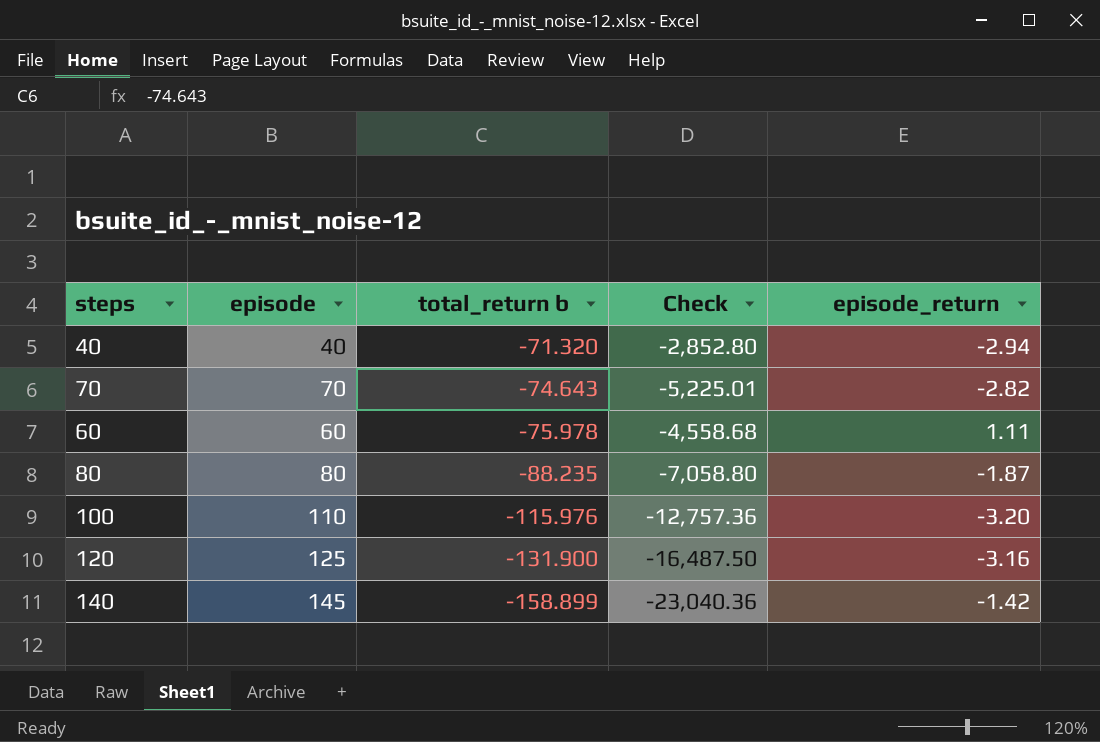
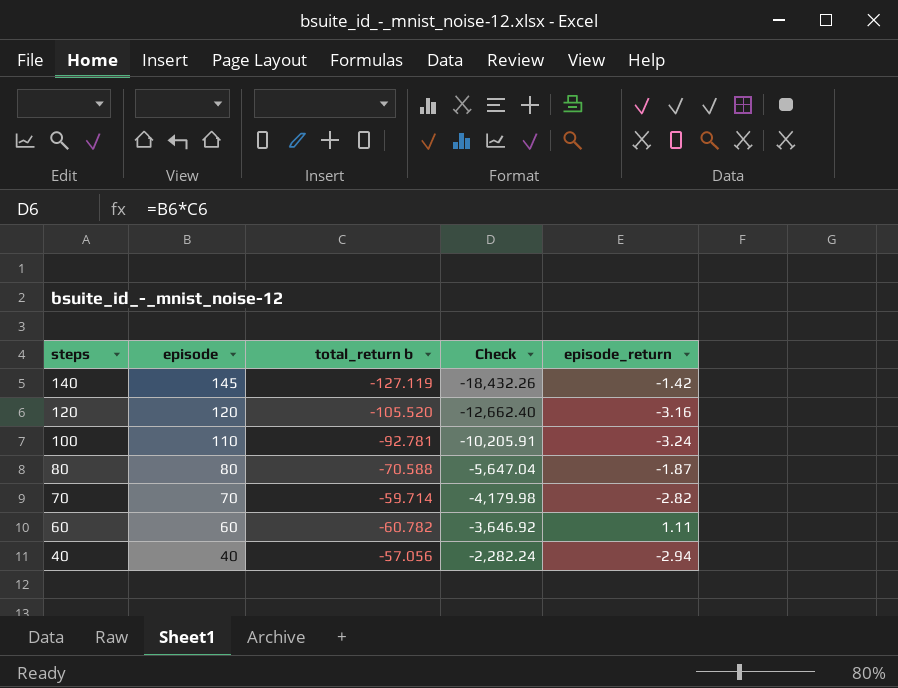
row order: total_return b descending -> steps descending
140 | total_return b: -158.899 -> -127.119
140 | Check: -23,040.36 -> -18,432.26
120 | episode: 125 -> 120
120 | total_return b: -131.900 -> -105.520
120 | Check: -16,487.50 -> -12,662.40
100 | total_return b: -115.976 -> -92.781
100 | Check: -12,757.36 -> -10,205.91
100 | episode_return: -3.20 -> -3.24
80 | total_return b: -88.235 -> -70.588
80 | Check: -7,058.80 -> -5,647.04
70 | total_return b: -74.643 -> -59.714
70 | Check: -5,225.01 -> -4,179.98
60 | total_return b: -75.978 -> -60.782
60 | Check: -4,558.68 -> -3,646.92
40 | total_return b: -71.320 -> -57.056
40 | Check: -2,852.80 -> -2,282.24

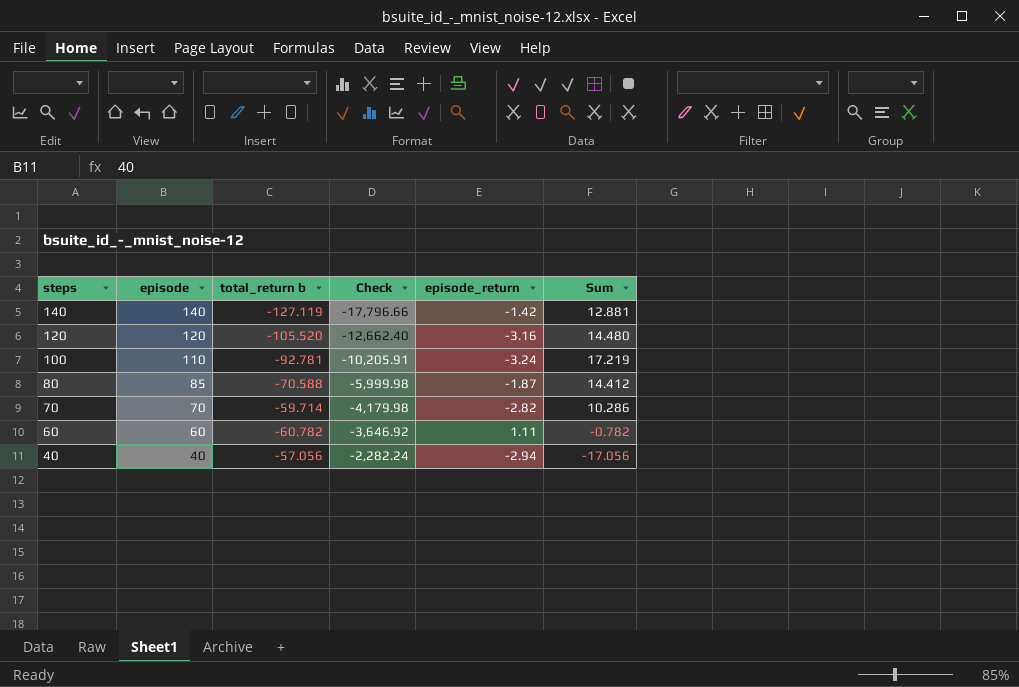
column Sum | formula: none -> [episode] + [total_return b]
140 | episode: 145 -> 140
140 | Check: -18,432.26 -> -17,796.66
80 | episode: 80 -> 85
80 | Check: -5,647.04 -> -5,999.98

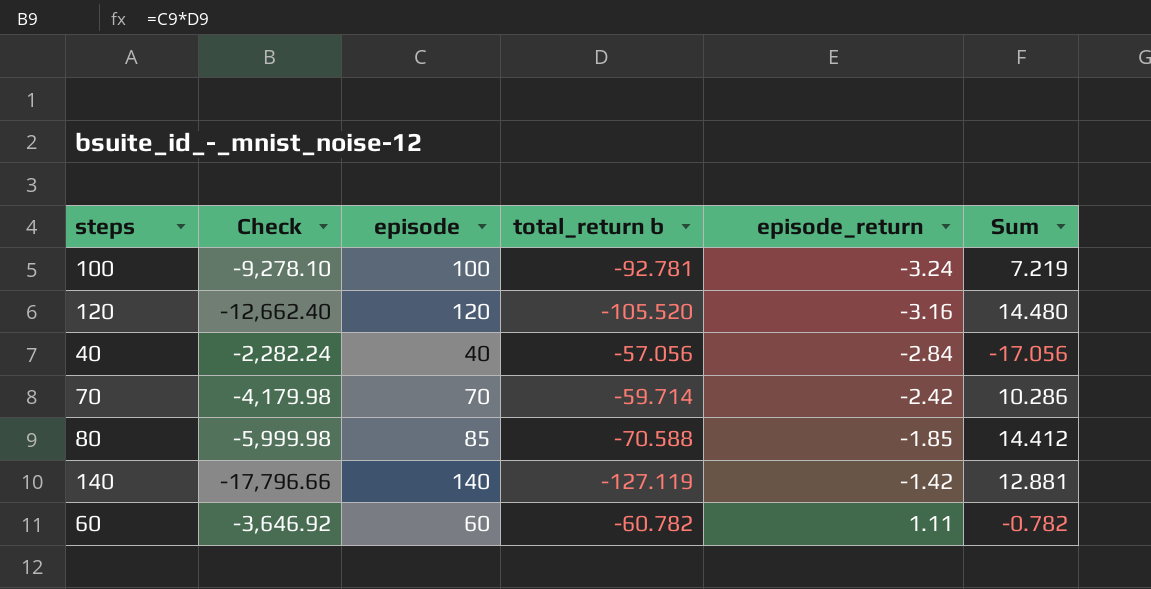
row order: steps descending -> episode_return ascending
column Check | position: 4 -> 2
100 | Check: -10,205.91 -> -9,278.10
100 | episode: 110 -> 100
100 | Sum: 17.219 -> 7.219
40 | episode_return: -2.94 -> -2.84
70 | episode_return: -2.82 -> -2.42
80 | episode_return: -1.87 -> -1.85

